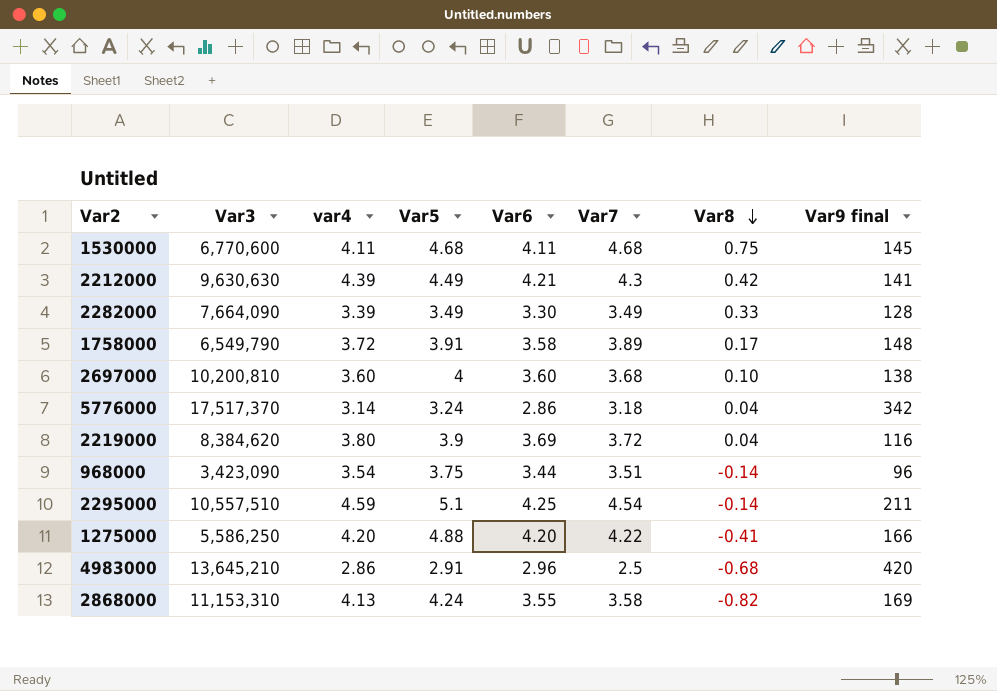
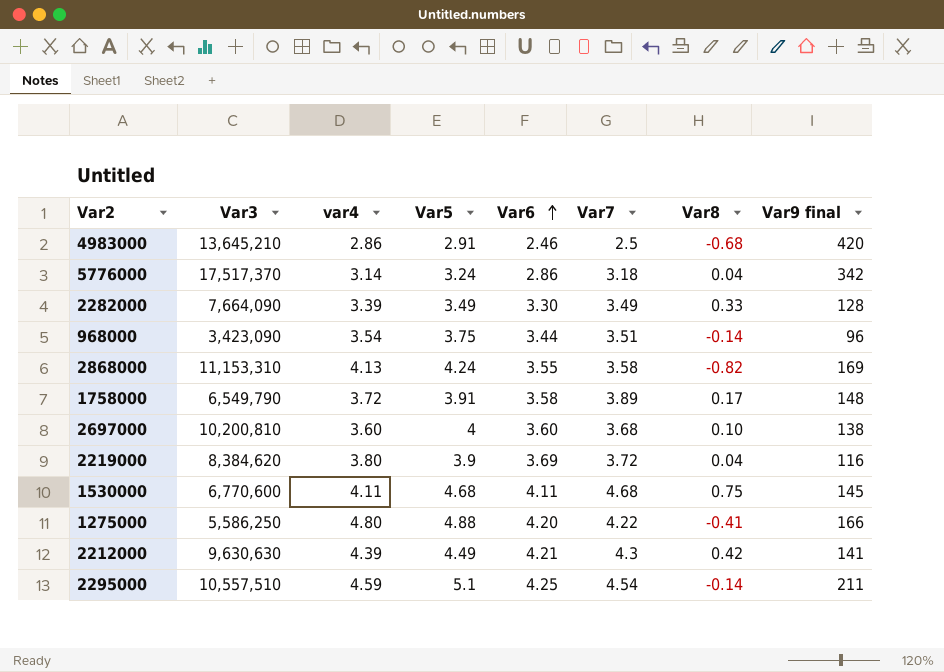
row order: Var8 descending -> Var6 ascending
4983000 | Var6: 2.96 -> 2.46
1275000 | var4: 4.20 -> 4.80

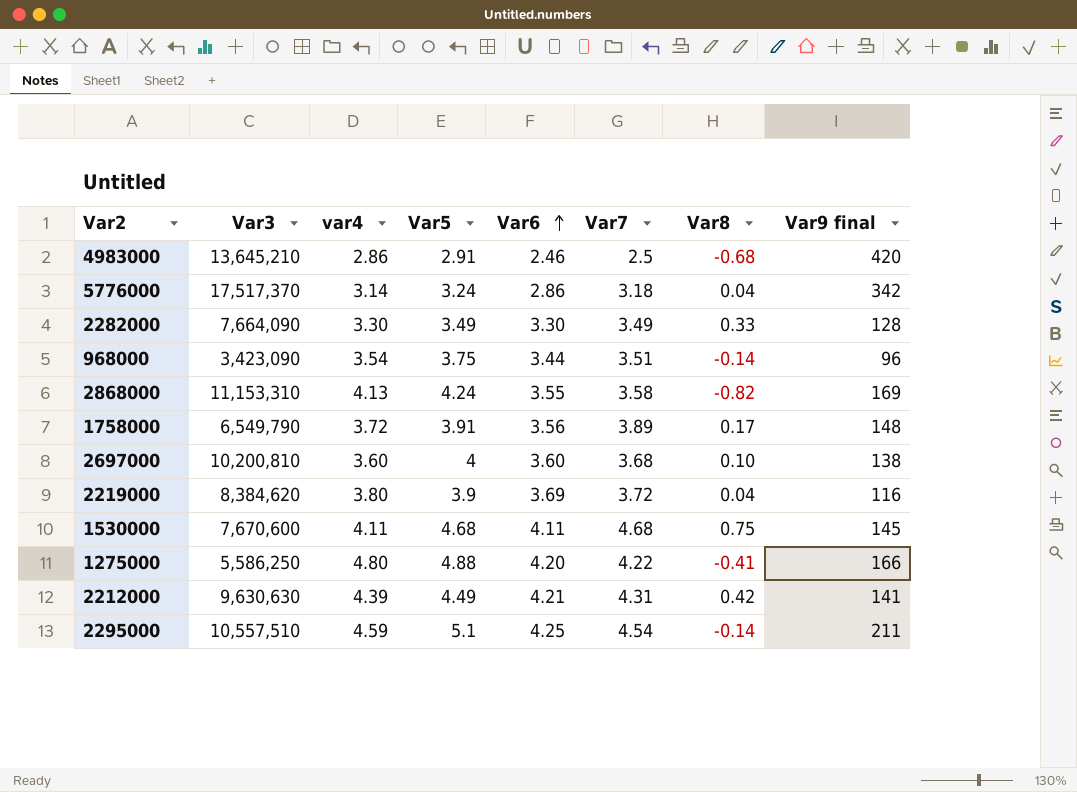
2282000 | var4: 3.39 -> 3.30
1758000 | Var6: 3.58 -> 3.56
1530000 | Var3: 6,770,600 -> 7,670,600
2212000 | Var7: 4.3 -> 4.31

